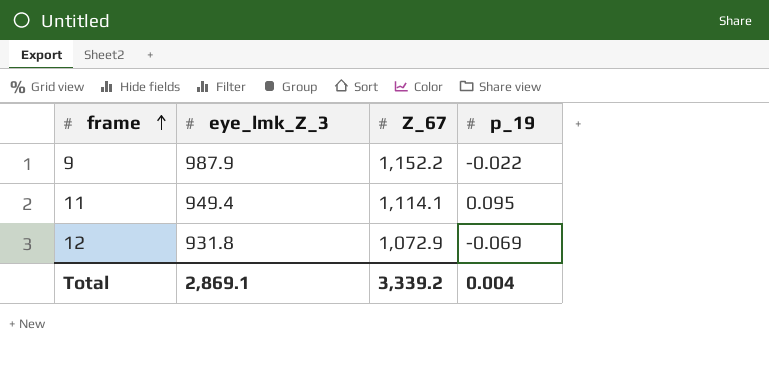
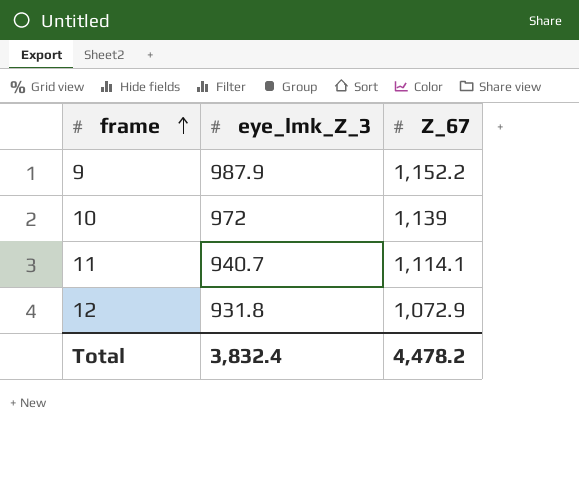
column p_19 | position: 4 -> none
row 10: none -> 972 | 1,139
11 | eye_lmk_Z_3: 949.4 -> 940.7
Total | eye_lmk_Z_3: 2,869.1 -> 3,832.4
Total | Z_67: 3,339.2 -> 4,478.2

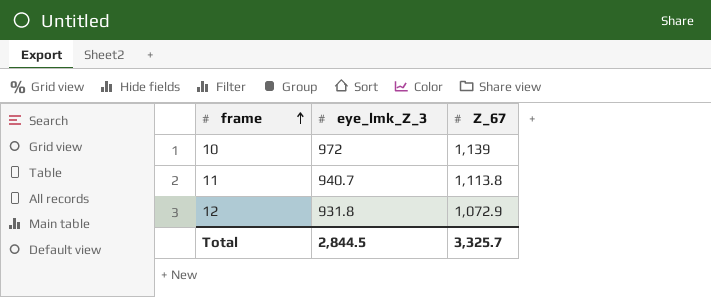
row 9: 987.9 | 1,152.2 -> none
11 | Z_67: 1,114.1 -> 1,113.8
Total | eye_lmk_Z_3: 3,832.4 -> 2,844.5
Total | Z_67: 4,478.2 -> 3,325.7

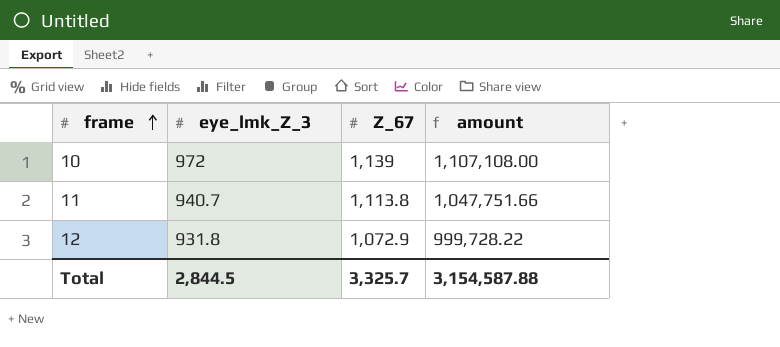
column amount | formula: none -> [eye_lmk_Z_3] * [Z_67]

